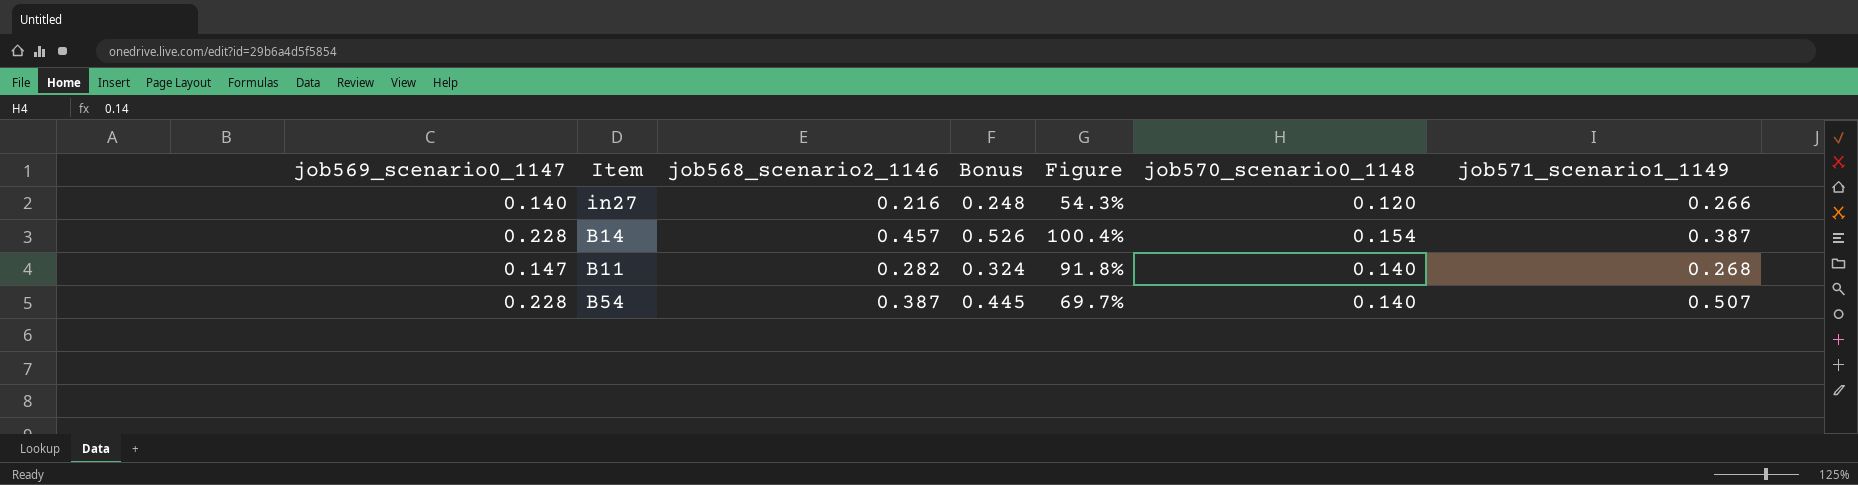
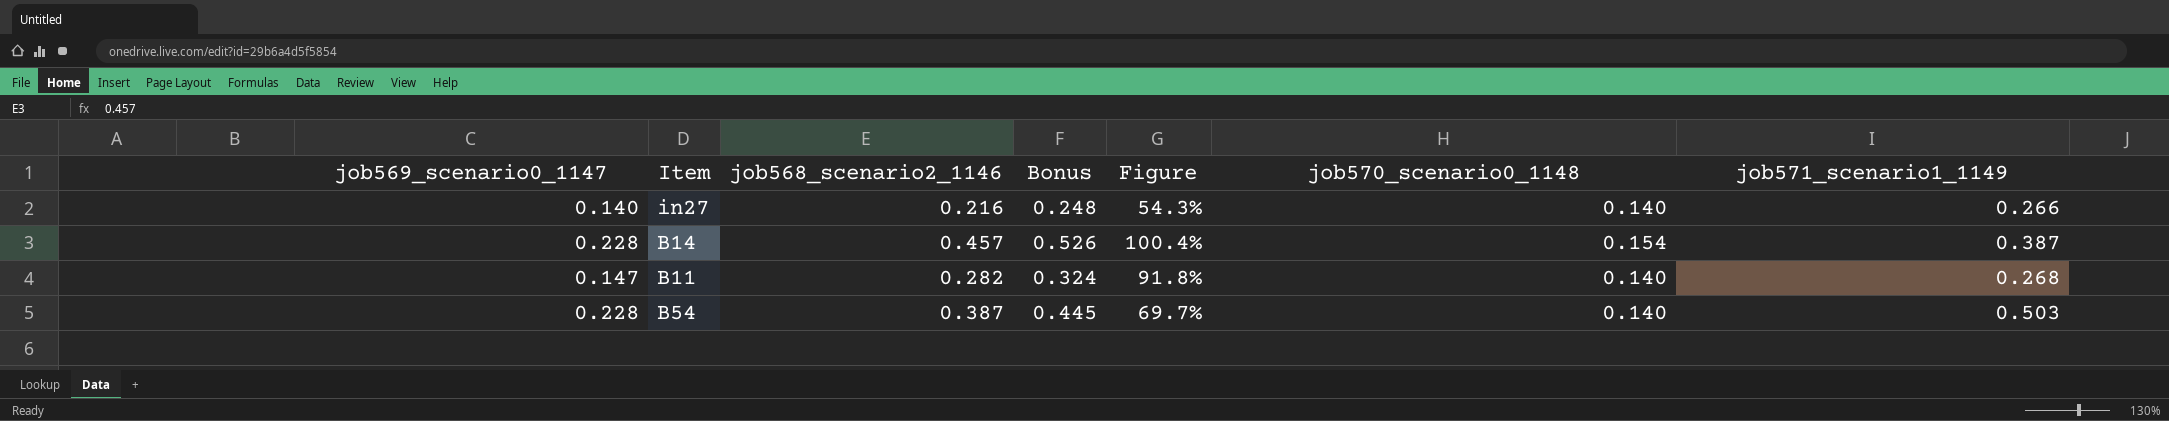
in27 | job570_scenario0_1148: 0.120 -> 0.140
B54 | job571_scenario1_1149: 0.507 -> 0.503

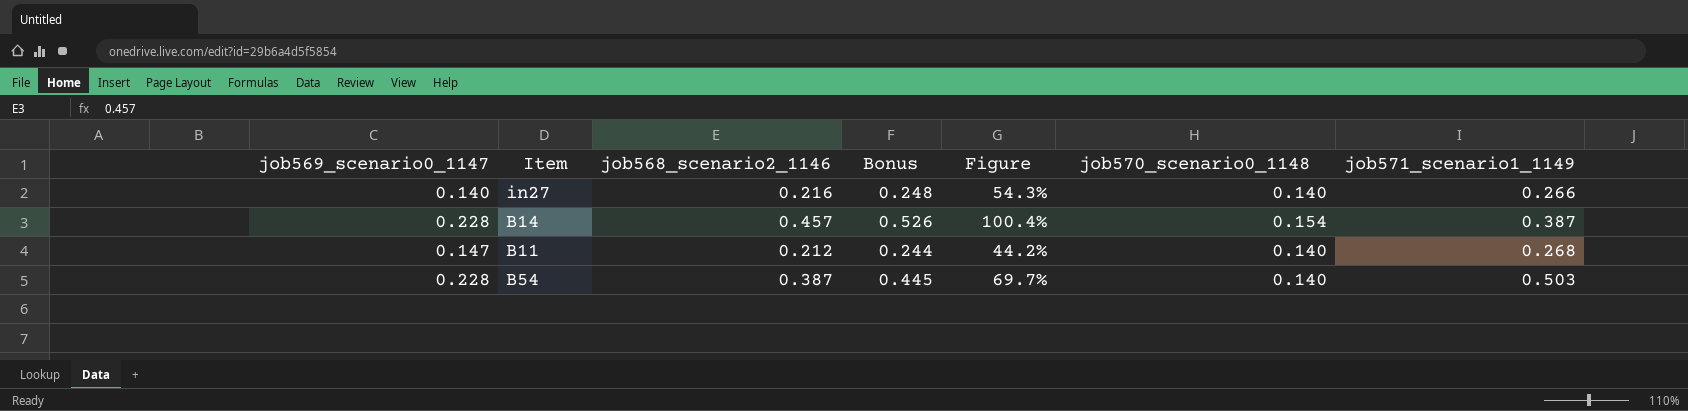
B11 | job568_scenario2_1146: 0.282 -> 0.212
B11 | Bonus: 0.324 -> 0.244
B11 | Figure: 91.8% -> 44.2%

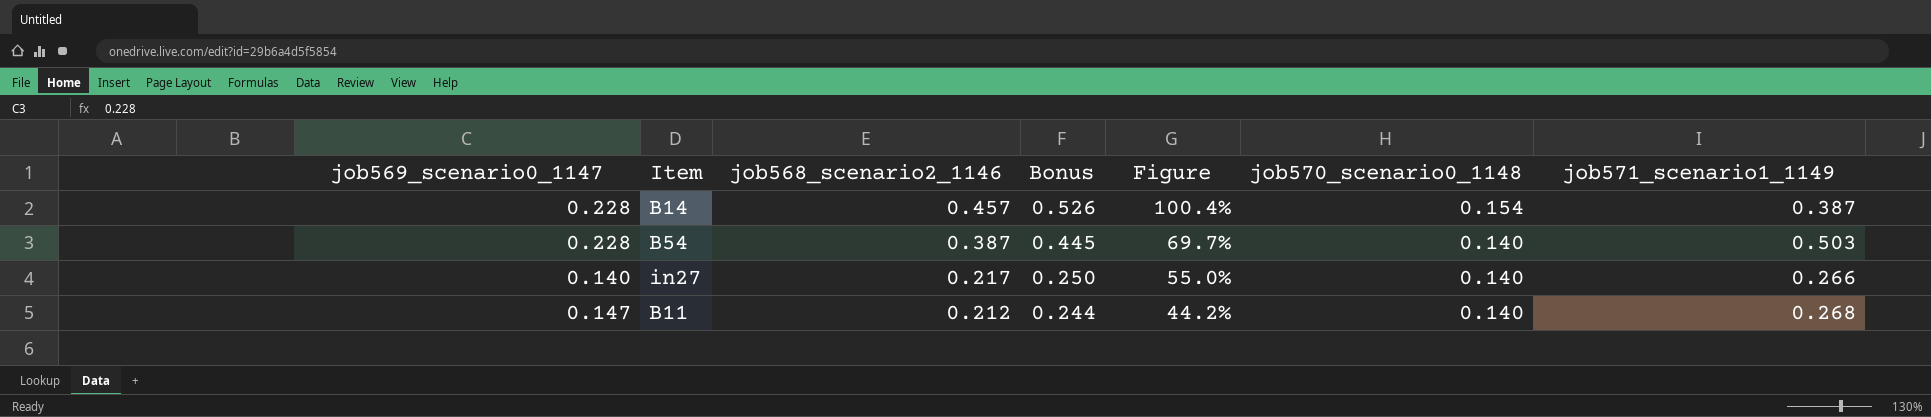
row order: none -> job568_scenario2_1146 descending
in27 | job568_scenario2_1146: 0.216 -> 0.217
in27 | Bonus: 0.248 -> 0.250
in27 | Figure: 54.3% -> 55.0%

